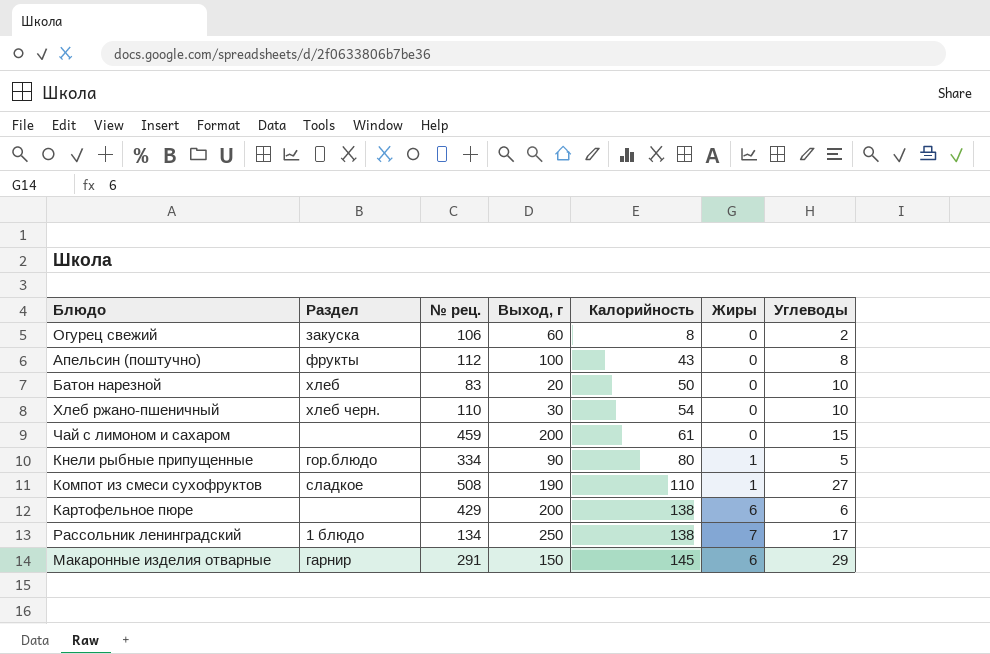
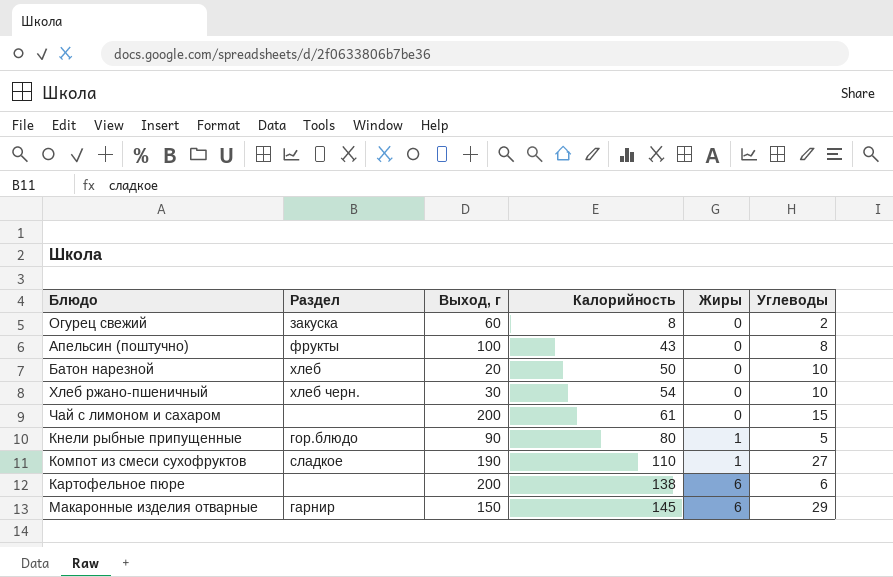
column № рец. | position: 3 -> none
row Рассольник ленинградский: 1 блюдо | 134 | 250 | 138 | 7 | 17 -> none

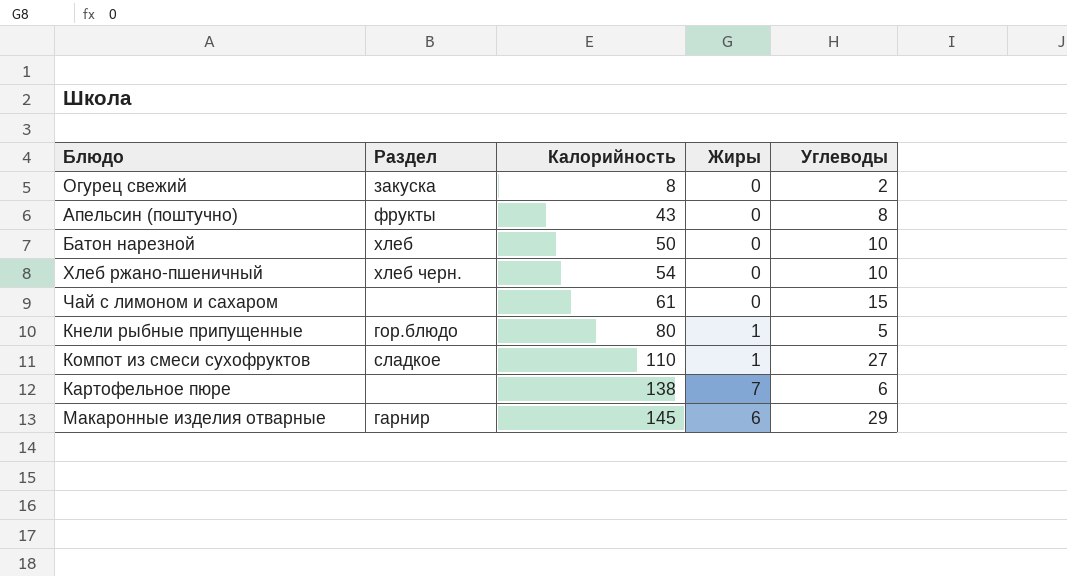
column Выход, г | position: 3 -> none
Картофельное пюре | Жиры: 6 -> 7

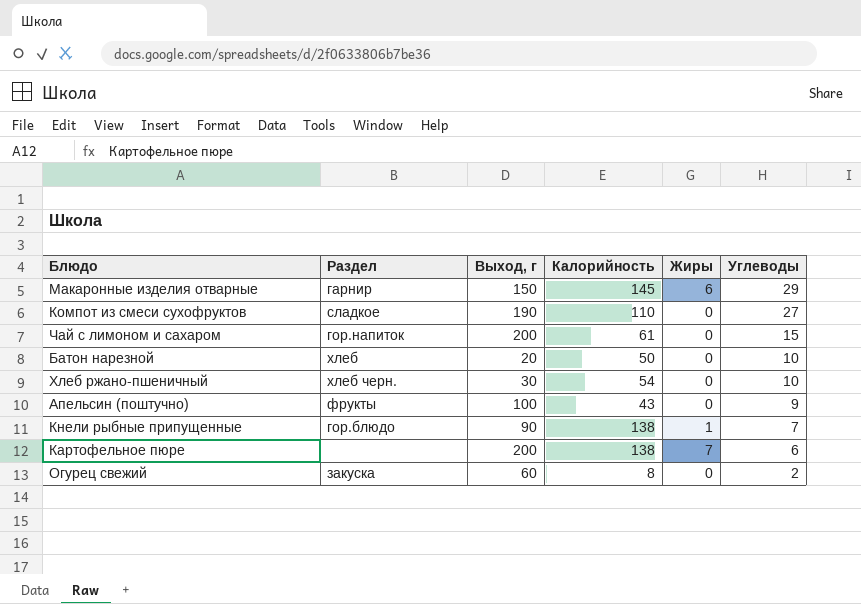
row order: Калорийность ascending -> Углеводы descending
column Выход, г | position: none -> 3
Компот из смеси сухофруктов | Жиры: 1 -> 0
Чай с лимоном и сахаром | Раздел: none -> гор.напиток
Апельсин (поштучно) | Углеводы: 8 -> 9
Кнели рыбные припущенные | Калорийность: 80 -> 138
Кнели рыбные припущенные | Углеводы: 5 -> 7

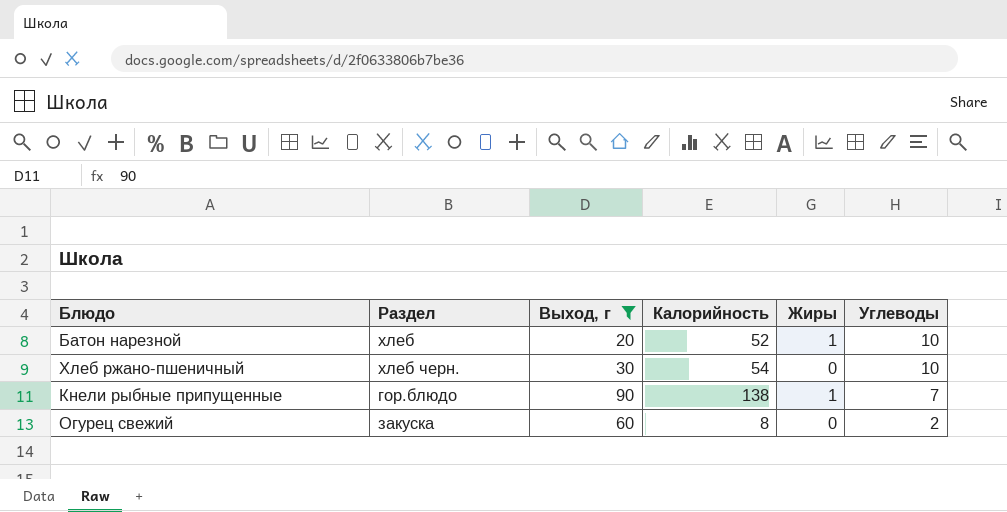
filter: none -> Выход, г <= 90
Батон нарезной | Калорийность: 50 -> 52
Батон нарезной | Жиры: 0 -> 1

